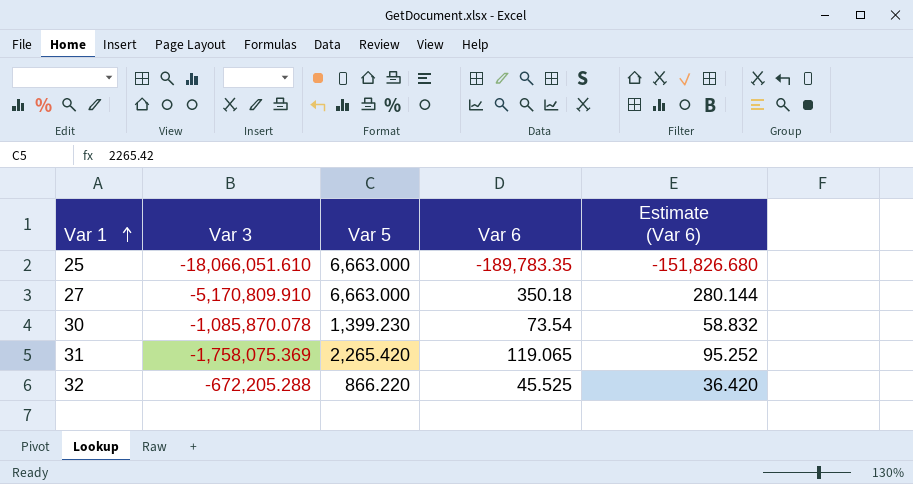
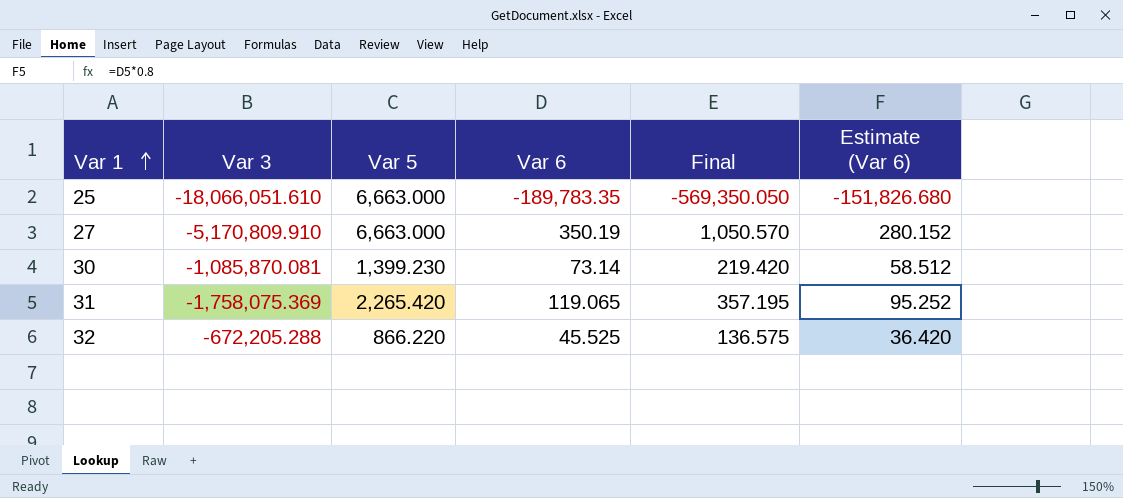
column Final | formula: none -> [Var 6] * 3
27 | Var 6: 350.18 -> 350.19
27 | Estimate (Var 6): 280.144 -> 280.152
30 | Var 3: -1,085,870.078 -> -1,085,870.081
30 | Var 6: 73.54 -> 73.14
30 | Estimate (Var 6): 58.832 -> 58.512

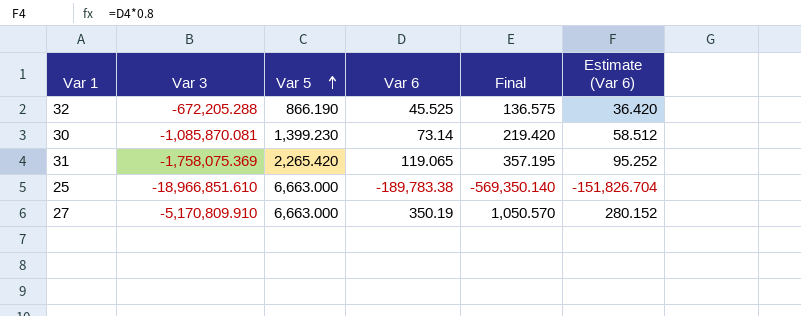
row order: Var 1 ascending -> Var 5 ascending
32 | Var 5: 866.220 -> 866.190
25 | Var 3: -18,066,051.610 -> -18,966,851.610
25 | Var 6: -189,783.35 -> -189,783.38
25 | Final: -569,350.050 -> -569,350.140
25 | Estimate (Var 6): -151,826.680 -> -151,826.704

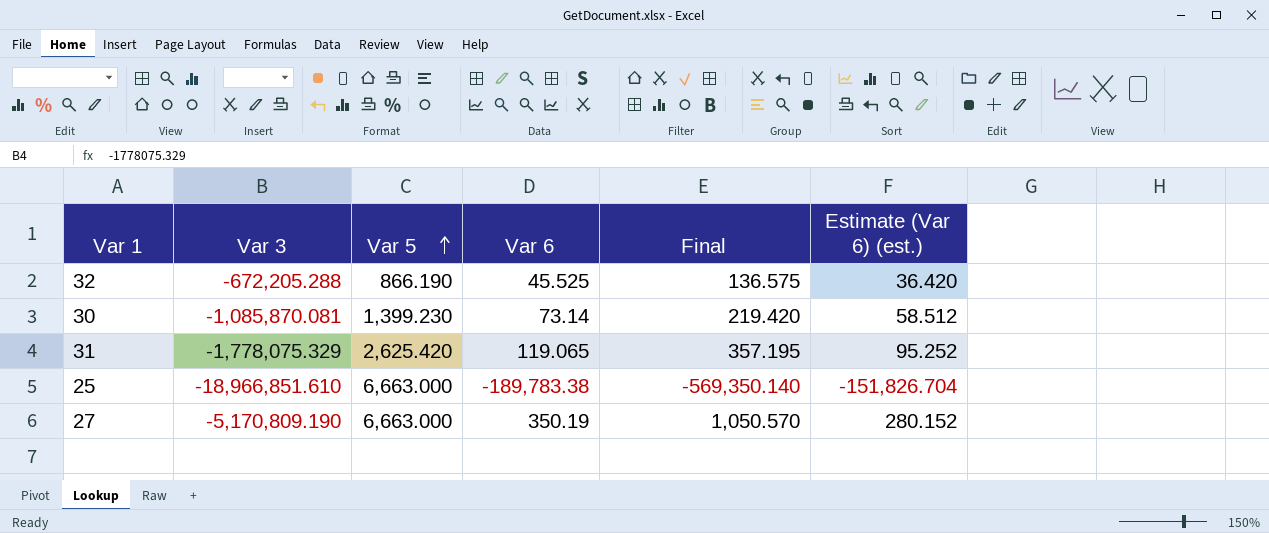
column name: Estimate (Var 6) -> Estimate (Var 6) (est.)
31 | Var 3: -1,758,075.369 -> -1,778,075.329
31 | Var 5: 2,265.420 -> 2,625.420
27 | Var 3: -5,170,809.910 -> -5,170,809.190

